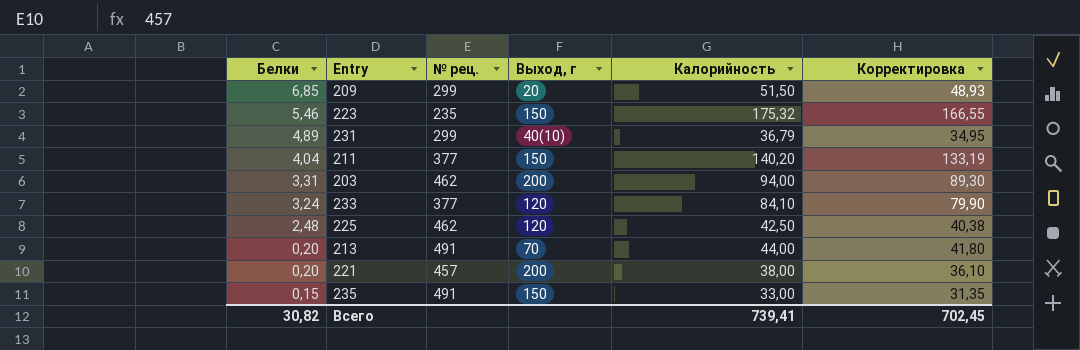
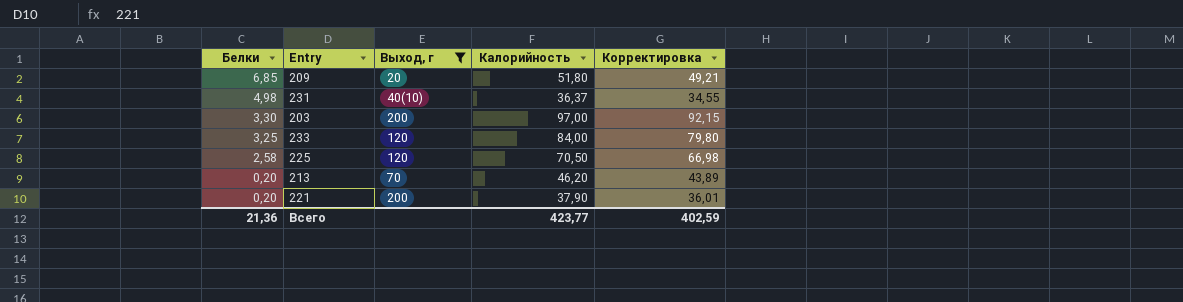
filter: none -> Выход, г != 150
column № рец. | position: 3 -> none
209 | Калорийность: 51,50 -> 51,80
209 | Корректировка: 48,93 -> 49,21
231 | Белки: 4,89 -> 4,98
231 | Калорийность: 36,79 -> 36,37
231 | Корректировка: 34,95 -> 34,55
203 | Белки: 3,31 -> 3,30
203 | Калорийность: 94,00 -> 97,00
203 | Корректировка: 89,30 -> 92,15
233 | Белки: 3,24 -> 3,25
233 | Калорийность: 84,10 -> 84,00
233 | Корректировка: 79,90 -> 79,80
225 | Белки: 2,48 -> 2,58
225 | Калорийность: 42,50 -> 70,50
225 | Корректировка: 40,38 -> 66,98
213 | Калорийность: 44,00 -> 46,20
213 | Корректировка: 41,80 -> 43,89
221 | Калорийность: 38,00 -> 37,90
221 | Корректировка: 36,10 -> 36,01
Всего | Белки: 30,82 -> 21,36
Всего | Калорийность: 739,41 -> 423,77
Всего | Корректировка: 702,45 -> 402,59

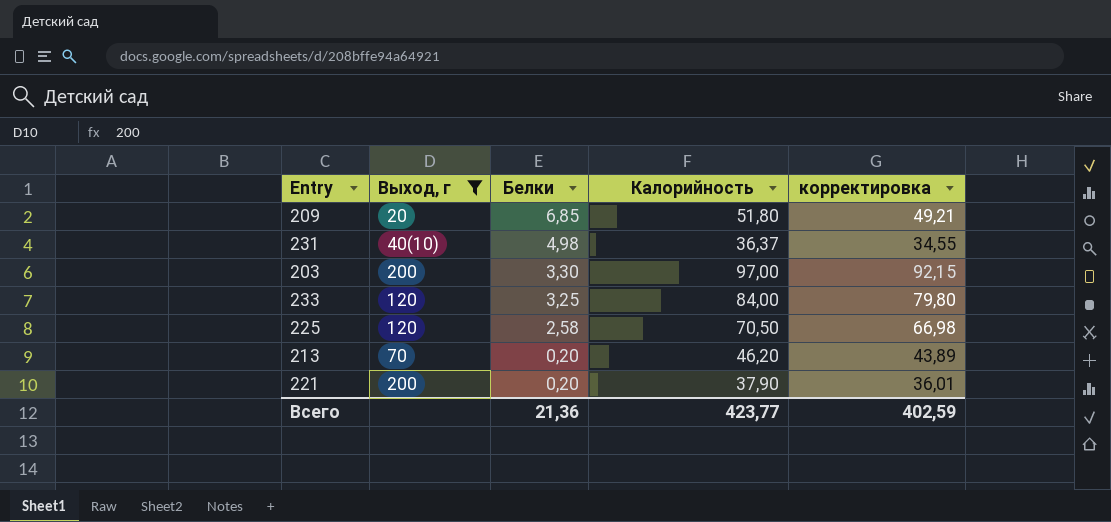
column Белки | position: 1 -> 3
column name: Корректировка -> корректировка

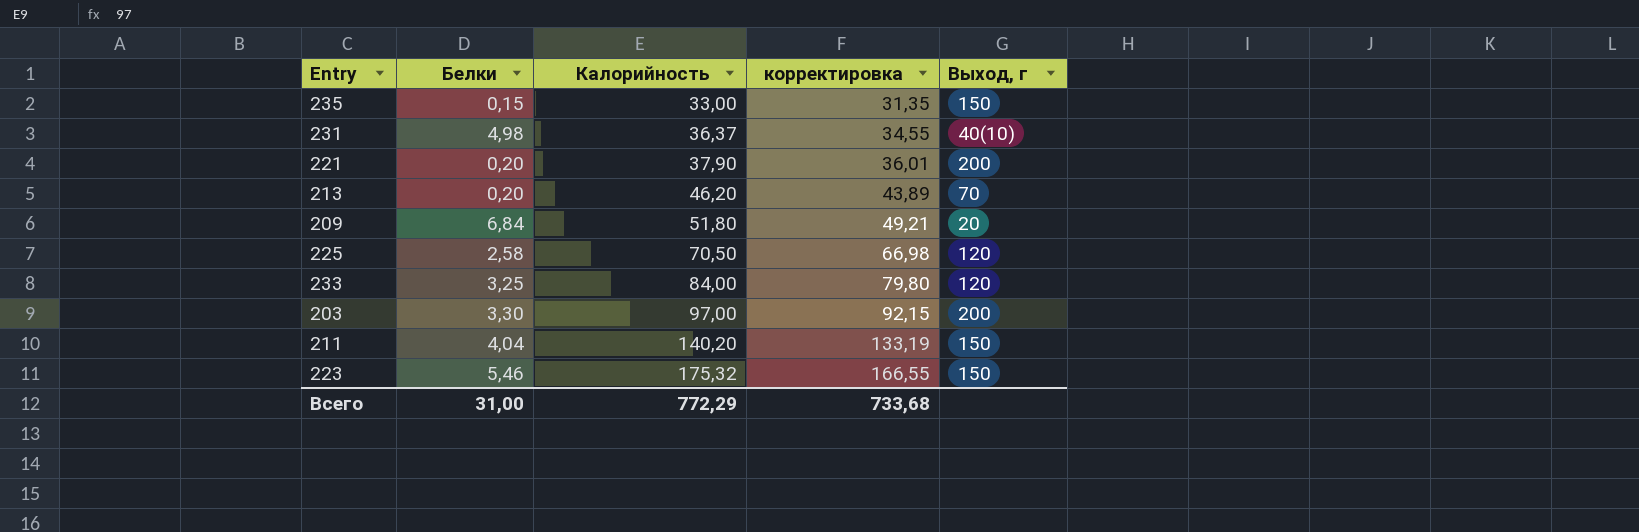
filter: Выход, г != 150 -> none
row order: Белки descending -> Калорийность ascending
column Выход, г | position: 2 -> 5
209 | Белки: 6,85 -> 6,84
Всего | Белки: 21,36 -> 31,00
Всего | Калорийность: 423,77 -> 772,29
Всего | корректировка: 402,59 -> 733,68

